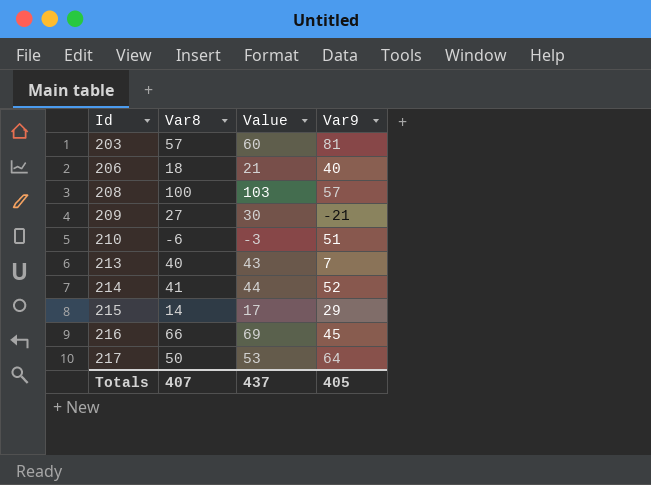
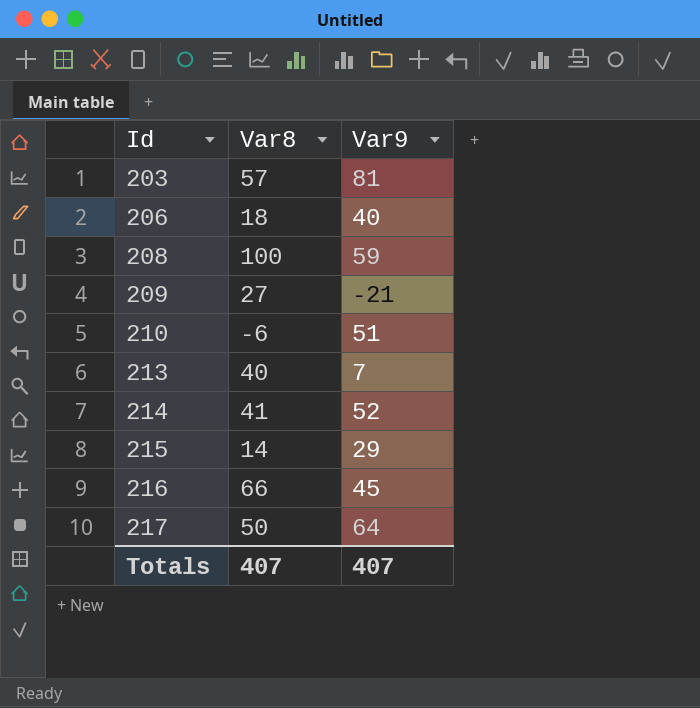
column Value | formula: [Var8] + 3 -> none
208 | Var9: 57 -> 59
Totals | Var9: 405 -> 407

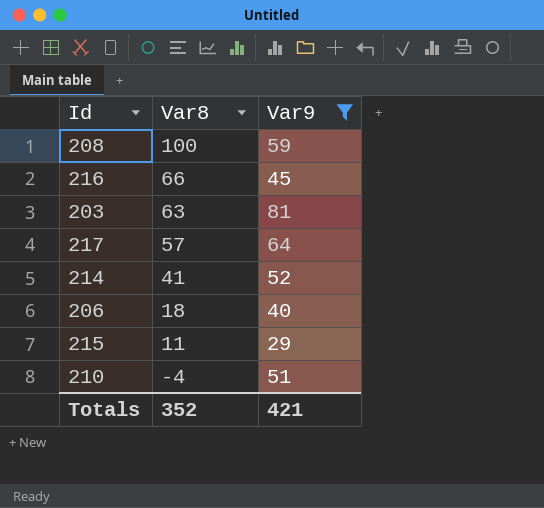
filter: none -> Var9 >= 29
row order: Id ascending -> Var8 descending
203 | Var8: 57 -> 63
217 | Var8: 50 -> 57
215 | Var8: 14 -> 11
210 | Var8: -6 -> -4
Totals | Var8: 407 -> 352
Totals | Var9: 407 -> 421

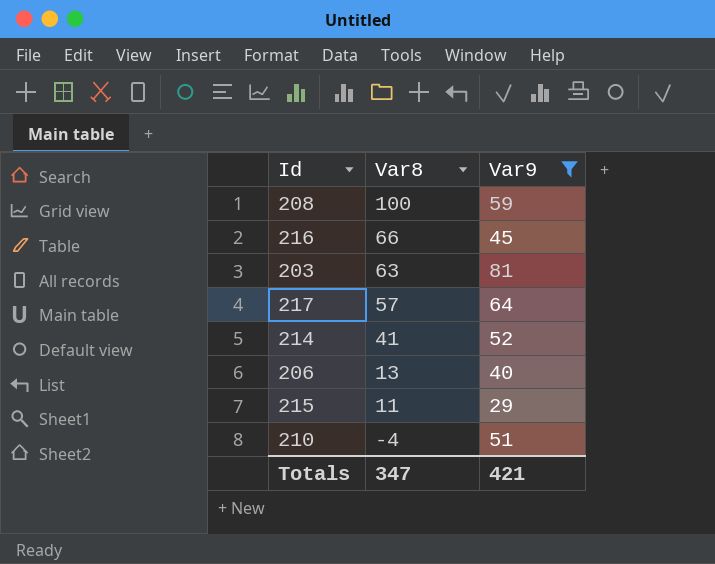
206 | Var8: 18 -> 13
Totals | Var8: 352 -> 347

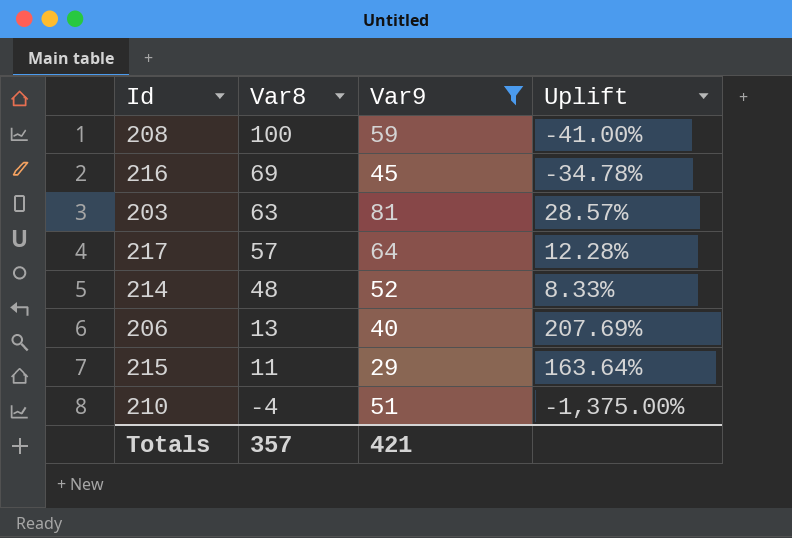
column Uplift | formula: none -> ([Var9] - [Var8]) / [Var8]
216 | Var8: 66 -> 69
214 | Var8: 41 -> 48
Totals | Var8: 347 -> 357

